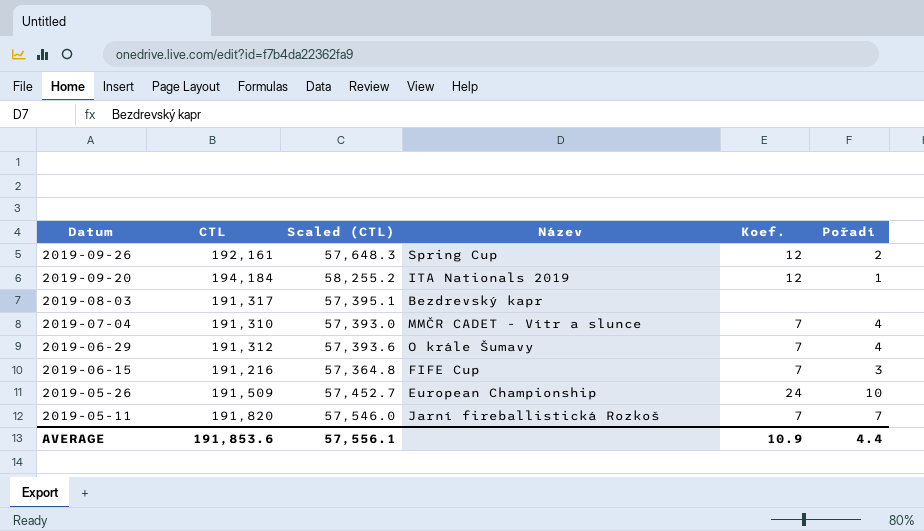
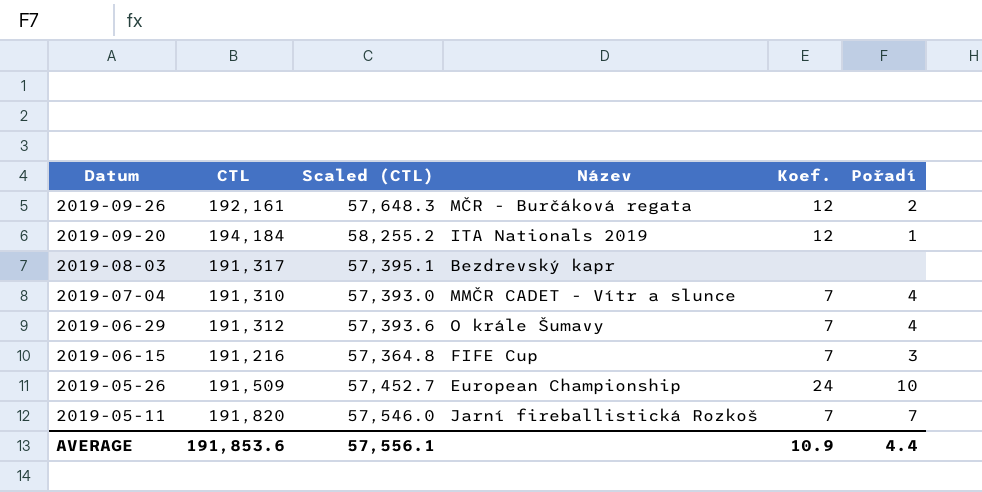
2019-09-26 | Název: Spring Cup -> MČR - Burčáková regata

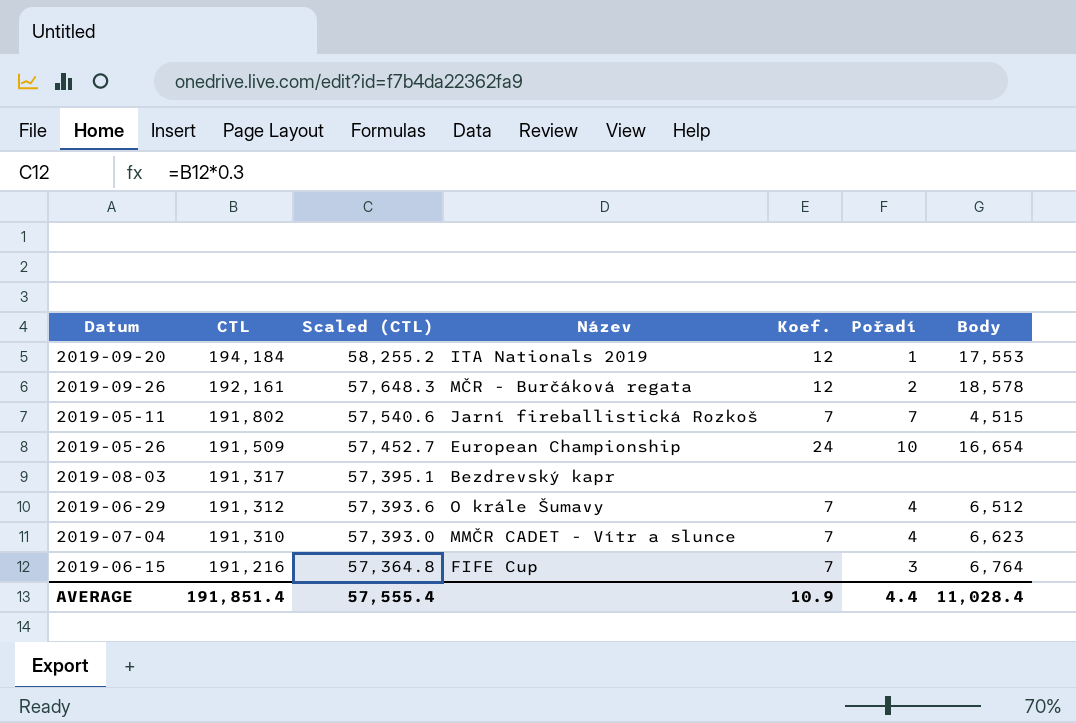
row order: Datum descending -> CTL descending
column Body | position: none -> 7
2019-05-11 | CTL: 191,820 -> 191,802
2019-05-11 | Scaled (CTL): 57,546.0 -> 57,540.6
AVERAGE | CTL: 191,853.6 -> 191,851.4
AVERAGE | Scaled (CTL): 57,556.1 -> 57,555.4

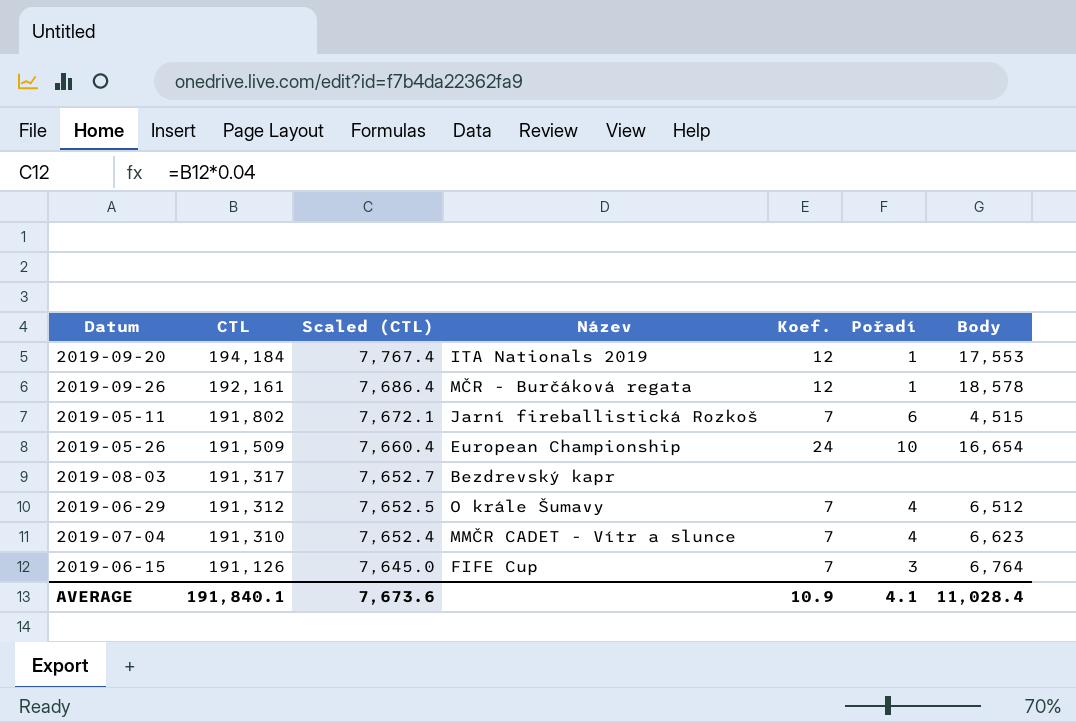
column Scaled (CTL) | formula: [CTL] * 0.3 -> [CTL] * 0.04
2019-09-26 | Pořadí: 2 -> 1
2019-05-11 | Pořadí: 7 -> 6
2019-06-15 | CTL: 191,216 -> 191,126
AVERAGE | CTL: 191,851.4 -> 191,840.1
AVERAGE | Scaled (CTL): 57,555.4 -> 7,673.6
AVERAGE | Pořadí: 4.4 -> 4.1

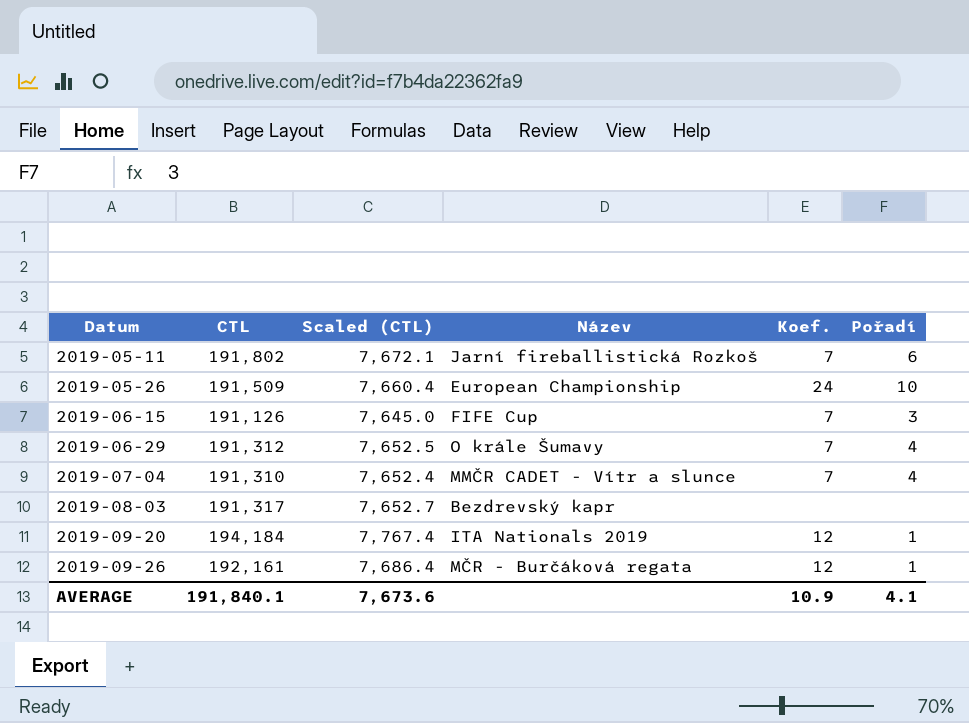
row order: CTL descending -> Datum ascending
column Body | position: 7 -> none

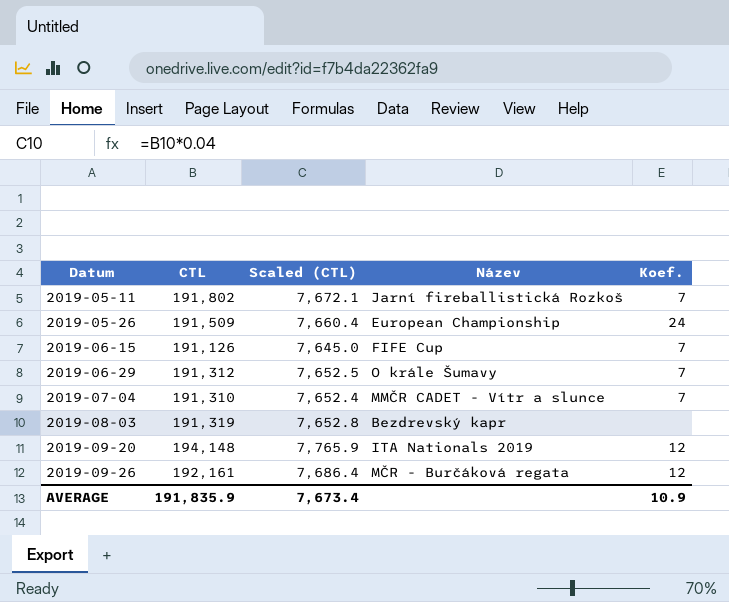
column Pořadí | position: 6 -> none
2019-08-03 | CTL: 191,317 -> 191,319
2019-08-03 | Scaled (CTL): 7,652.7 -> 7,652.8
2019-09-20 | CTL: 194,184 -> 194,148
2019-09-20 | Scaled (CTL): 7,767.4 -> 7,765.9
AVERAGE | CTL: 191,840.1 -> 191,835.9
AVERAGE | Scaled (CTL): 7,673.6 -> 7,673.4

